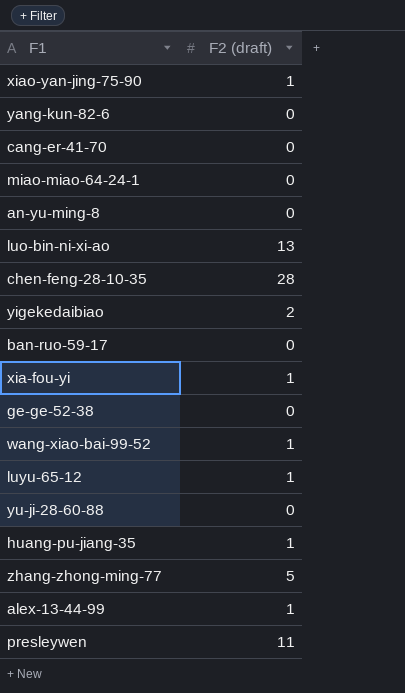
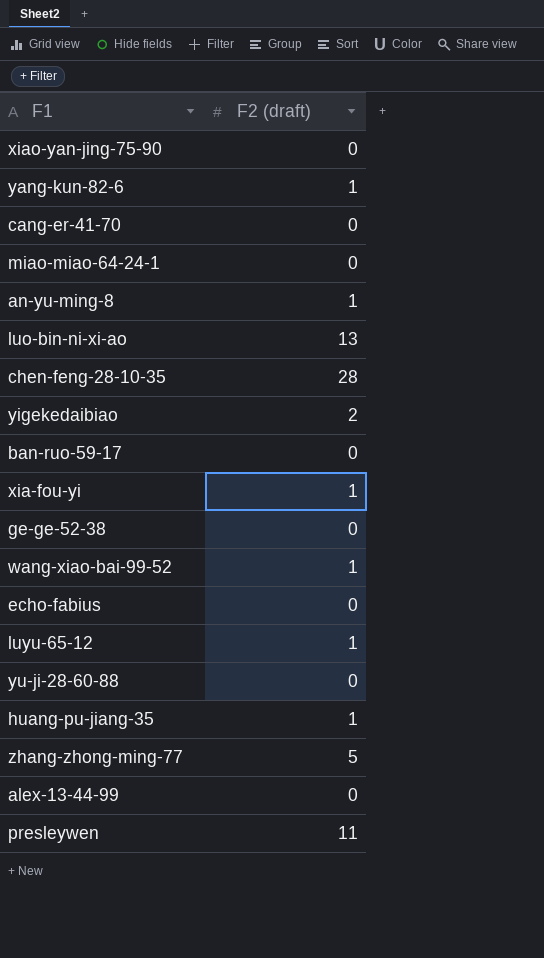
xiao-yan-jing-75-90 | F2 (draft): 1 -> 0
yang-kun-82-6 | F2 (draft): 0 -> 1
an-yu-ming-8 | F2 (draft): 0 -> 1
row echo-fabius: none -> 0
alex-13-44-99 | F2 (draft): 1 -> 0

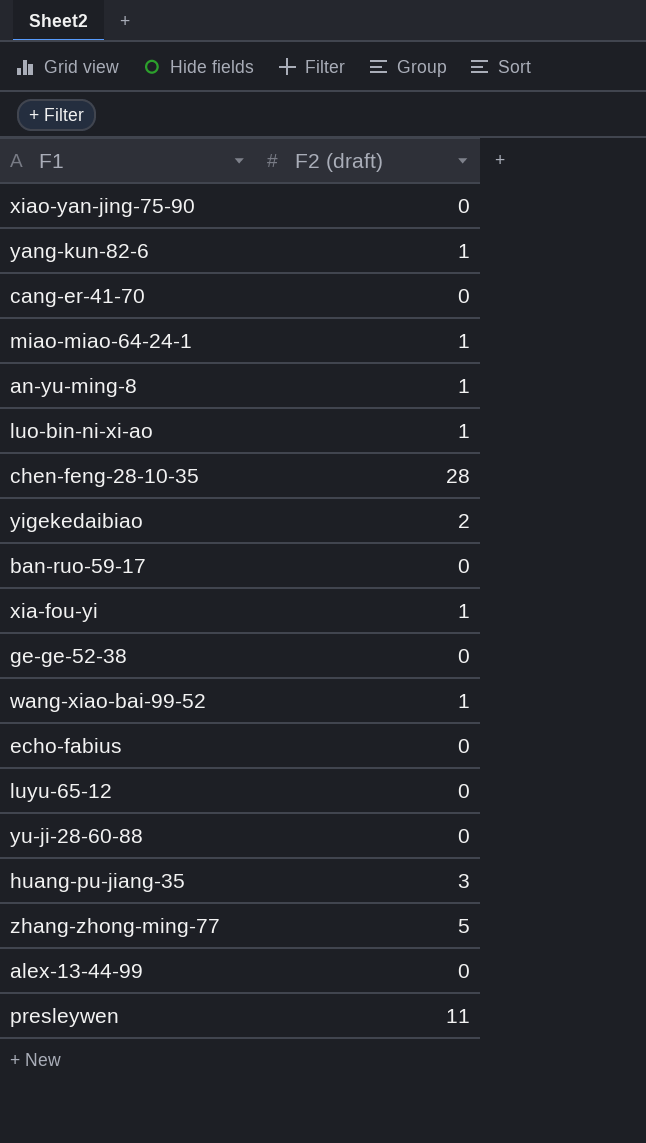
miao-miao-64-24-1 | F2 (draft): 0 -> 1
luo-bin-ni-xi-ao | F2 (draft): 13 -> 1
luyu-65-12 | F2 (draft): 1 -> 0
huang-pu-jiang-35 | F2 (draft): 1 -> 3

